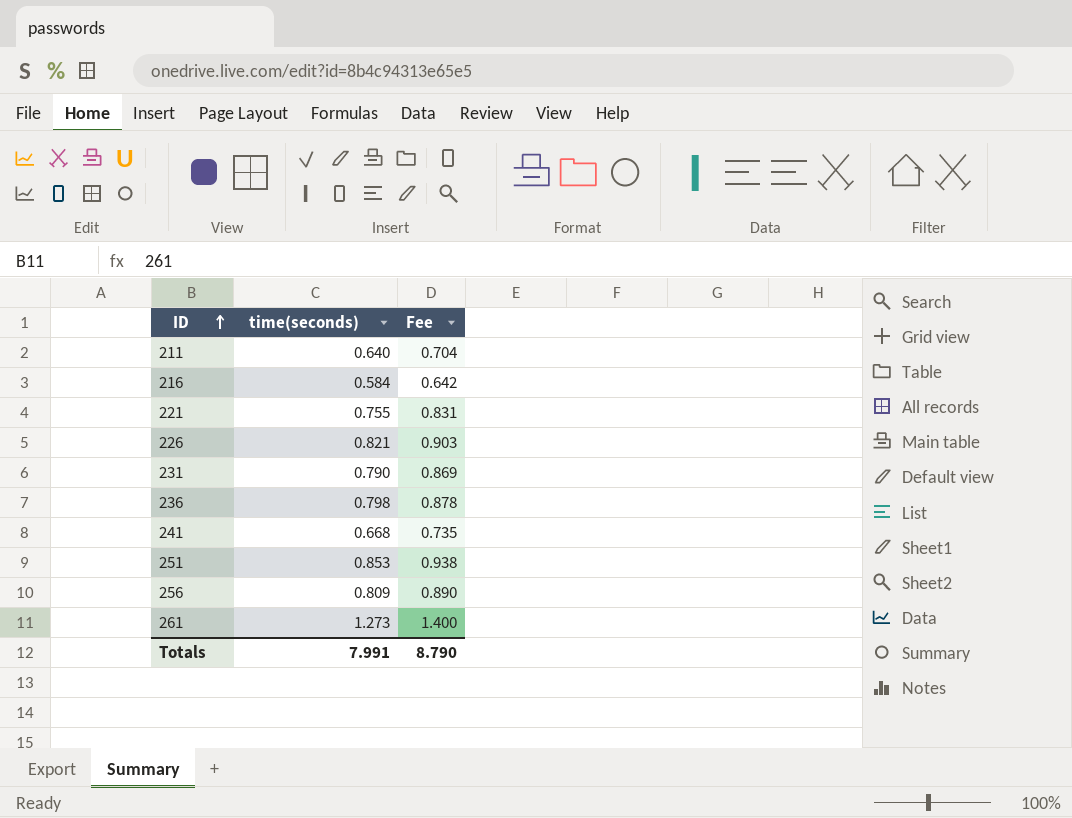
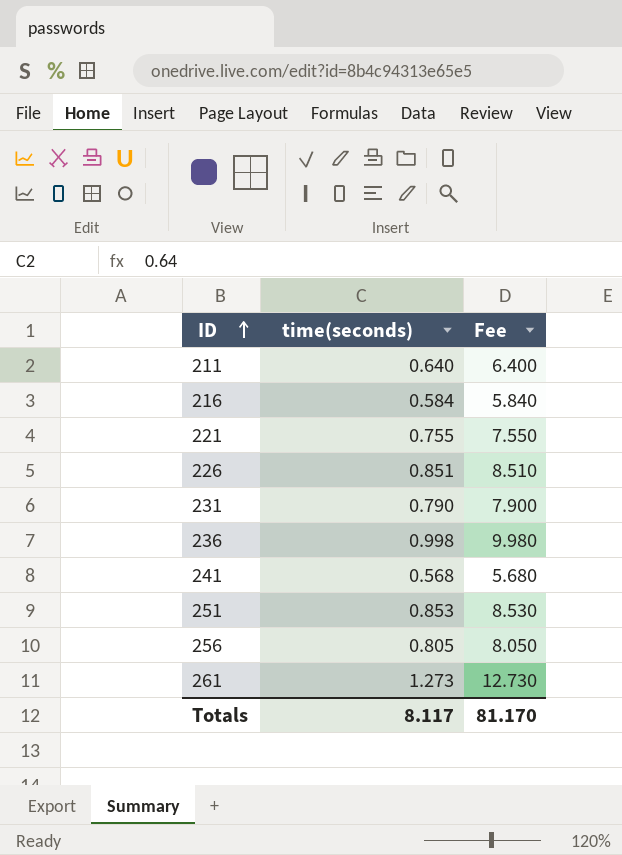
column Fee | formula: [time(seconds)] * 1.1 -> [time(seconds)] * 10
226 | time(seconds): 0.821 -> 0.851
236 | time(seconds): 0.798 -> 0.998
241 | time(seconds): 0.668 -> 0.568
256 | time(seconds): 0.809 -> 0.805
Totals | time(seconds): 7.991 -> 8.117
Totals | Fee: 8.790 -> 81.170

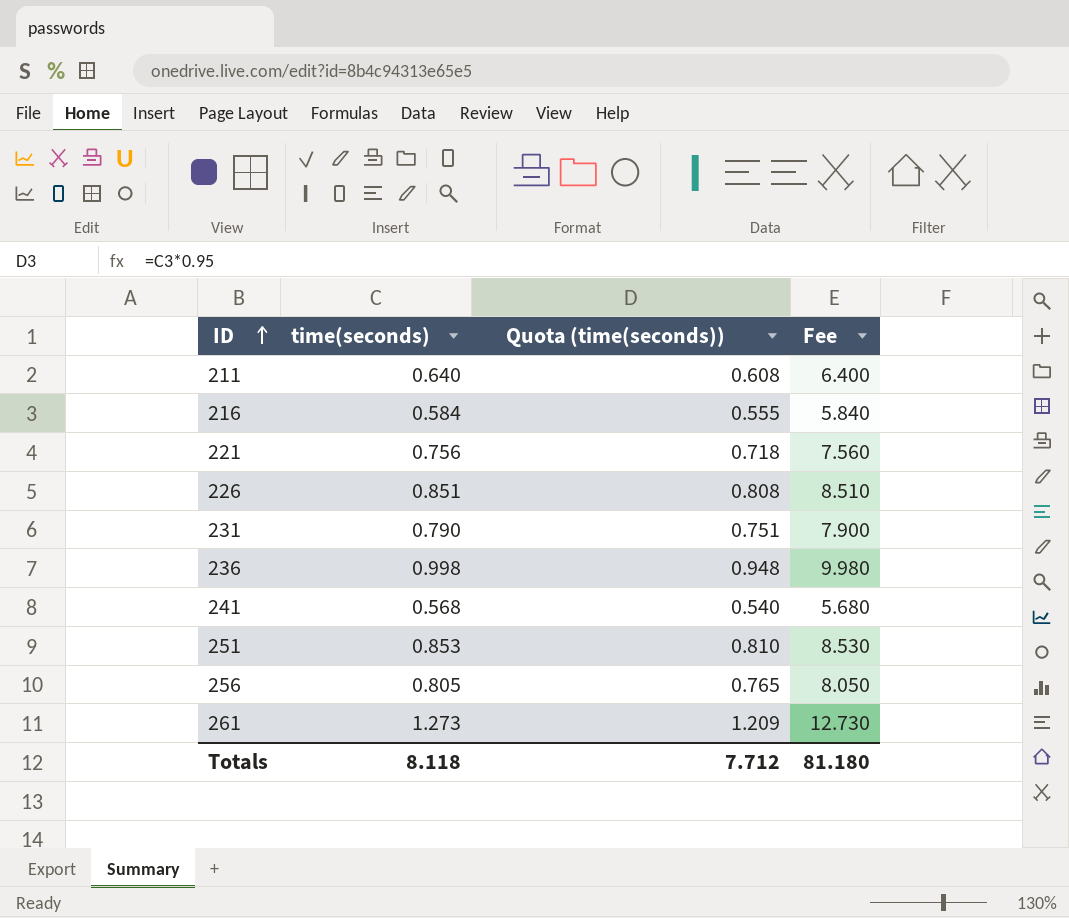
column Quota (time(seconds)) | formula: none -> [time(seconds)] * 0.95
221 | time(seconds): 0.755 -> 0.756
221 | Fee: 7.550 -> 7.560
Totals | time(seconds): 8.117 -> 8.118
Totals | Fee: 81.170 -> 81.180

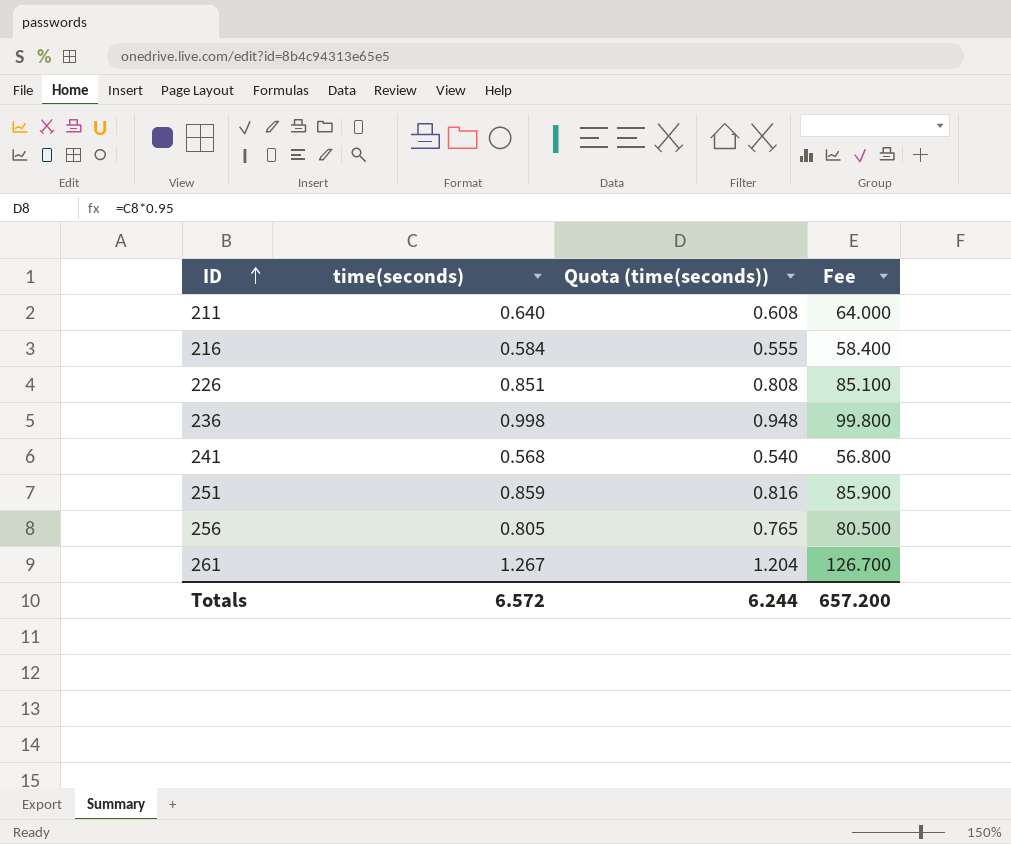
column Fee | formula: [time(seconds)] * 10 -> [time(seconds)] * 100
row 221: 0.756 | 0.718 | 7.560 -> none
row 231: 0.790 | 0.751 | 7.900 -> none
251 | time(seconds): 0.853 -> 0.859
251 | Quota (time(seconds)): 0.810 -> 0.816
261 | time(seconds): 1.273 -> 1.267
261 | Quota (time(seconds)): 1.209 -> 1.204
Totals | time(seconds): 8.118 -> 6.572
Totals | Quota (time(seconds)): 7.712 -> 6.244
Totals | Fee: 81.180 -> 657.200

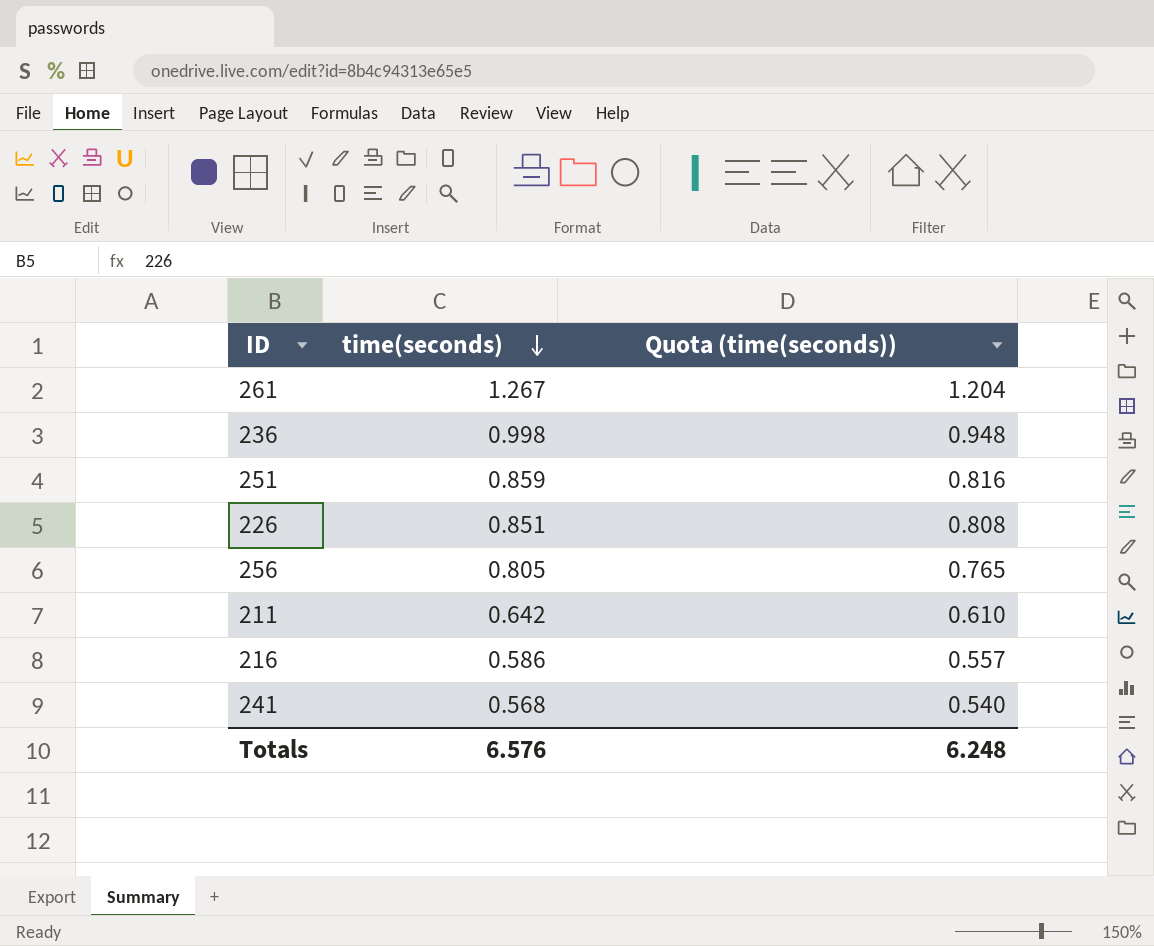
row order: ID ascending -> time(seconds) descending
column Fee | formula: [time(seconds)] * 100 -> none
211 | time(seconds): 0.640 -> 0.642
211 | Quota (time(seconds)): 0.608 -> 0.610
216 | time(seconds): 0.584 -> 0.586
216 | Quota (time(seconds)): 0.555 -> 0.557
Totals | time(seconds): 6.572 -> 6.576
Totals | Quota (time(seconds)): 6.244 -> 6.248

